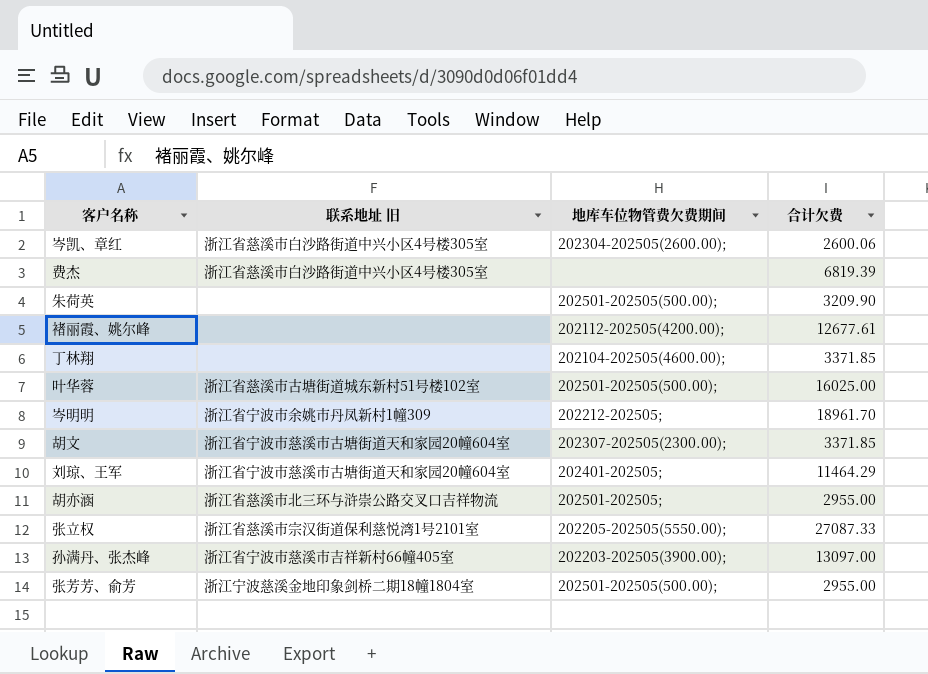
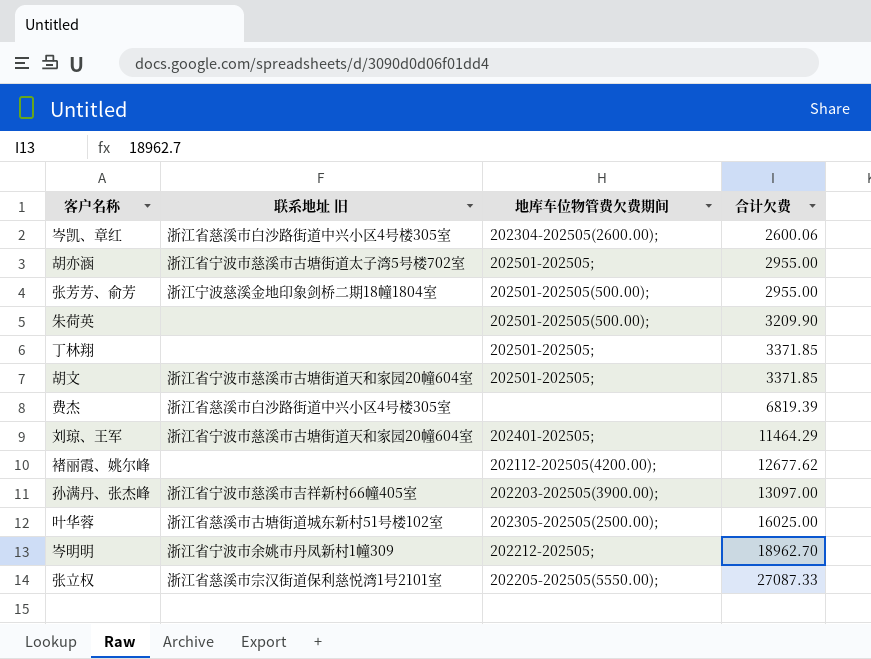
row order: none -> 合计欠费 ascending
胡亦涵 | 联系地址 旧: 浙江省慈溪市北三环与浒崇公路交叉口吉祥物流 -> 浙江省宁波市慈溪市古塘街道太子湾5号楼702室
丁林翔 | 地库车位物管费欠费期间: 202104-202505(4600.00); -> 202501-202505;
胡文 | 地库车位物管费欠费期间: 202307-202505(2300.00); -> 202501-202505;
褚丽霞、姚尔峰 | 合计欠费: 12677.61 -> 12677.62
叶华蓉 | 地库车位物管费欠费期间: 202501-202505(500.00); -> 202305-202505(2500.00);
岑明明 | 合计欠费: 18961.70 -> 18962.70

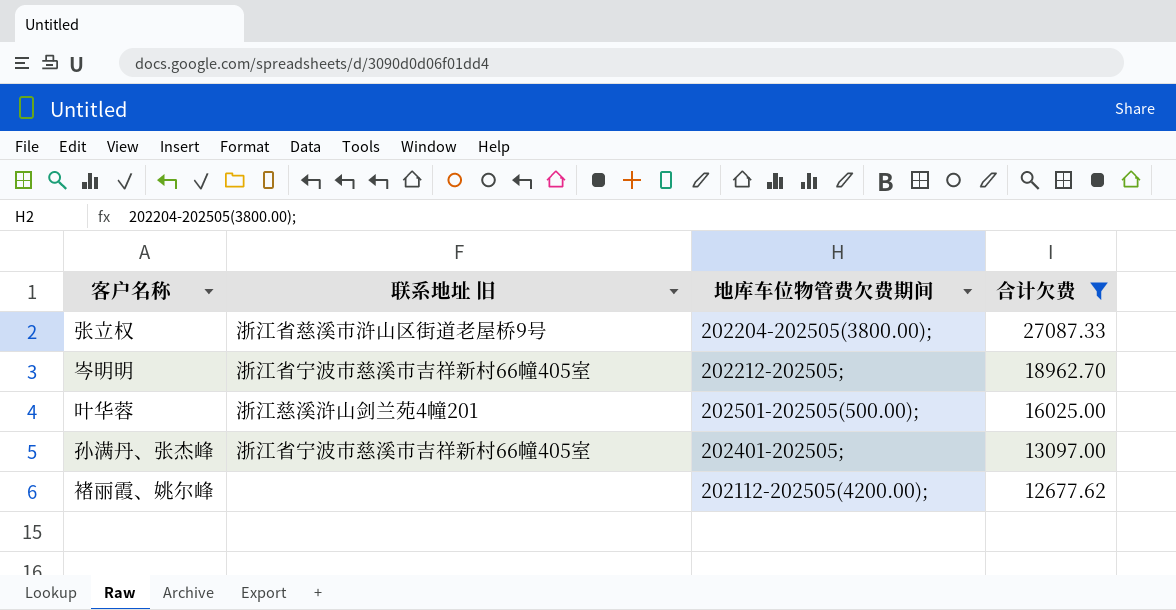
filter: none -> 合计欠费 >= 12677.62
row order: 合计欠费 ascending -> 合计欠费 descending
张立权 | 联系地址 旧: 浙江省慈溪市宗汉街道保利慈悦湾1号2101室 -> 浙江省慈溪市浒山区街道老屋桥9号
张立权 | 地库车位物管费欠费期间: 202205-202505(5550.00); -> 202204-202505(3800.00);
岑明明 | 联系地址 旧: 浙江省宁波市余姚市丹凤新村1幢309 -> 浙江省宁波市慈溪市吉祥新村66幢405室
叶华蓉 | 联系地址 旧: 浙江省慈溪市古塘街道城东新村51号楼102室 -> 浙江慈溪浒山剑兰苑4幢201
叶华蓉 | 地库车位物管费欠费期间: 202305-202505(2500.00); -> 202501-202505(500.00);
孙满丹、张杰峰 | 地库车位物管费欠费期间: 202203-202505(3900.00); -> 202401-202505;

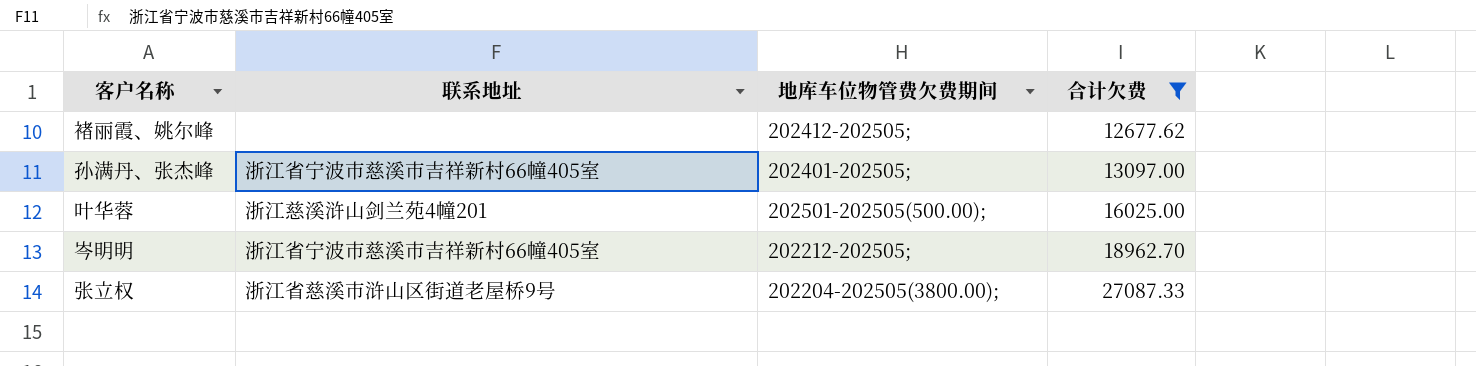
row order: 合计欠费 descending -> 合计欠费 ascending
column name: 联系地址 旧 -> 联系地址
褚丽霞、姚尔峰 | 地库车位物管费欠费期间: 202112-202505(4200.00); -> 202412-202505;

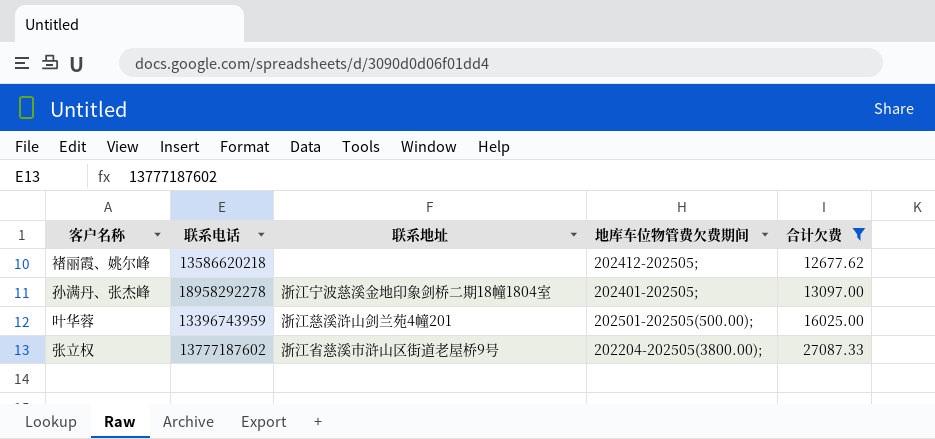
column 联系电话 | position: none -> 2
row 岑明明: 浙江省宁波市慈溪市吉祥新村66幢405室 | 202212-202505; | 18962.70 -> none
孙满丹、张杰峰 | 联系地址: 浙江省宁波市慈溪市吉祥新村66幢405室 -> 浙江宁波慈溪金地印象剑桥二期18幢1804室

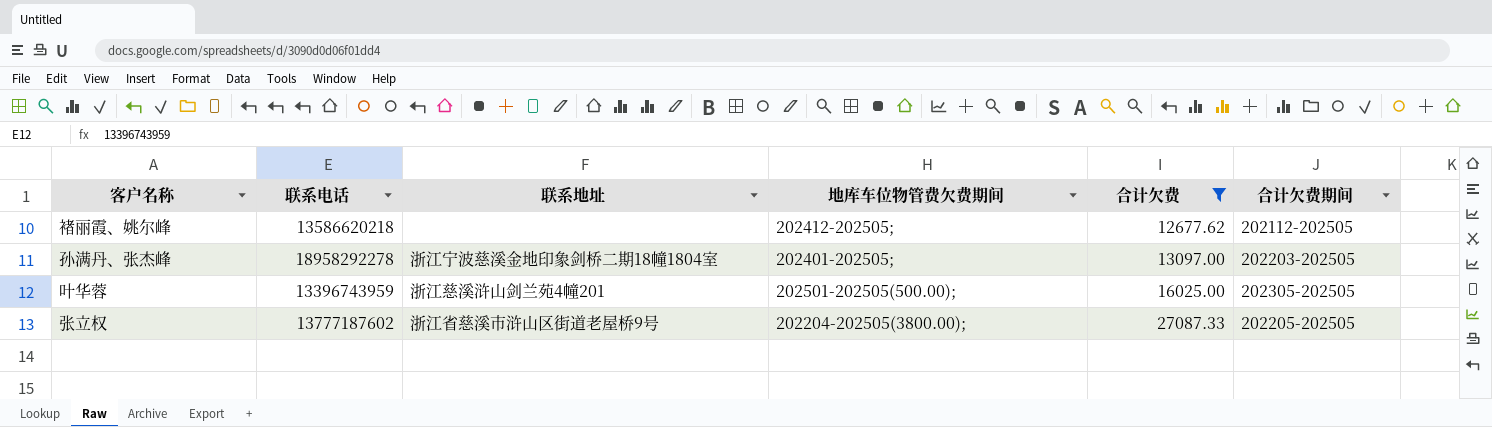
column 合计欠费期间 | position: none -> 6

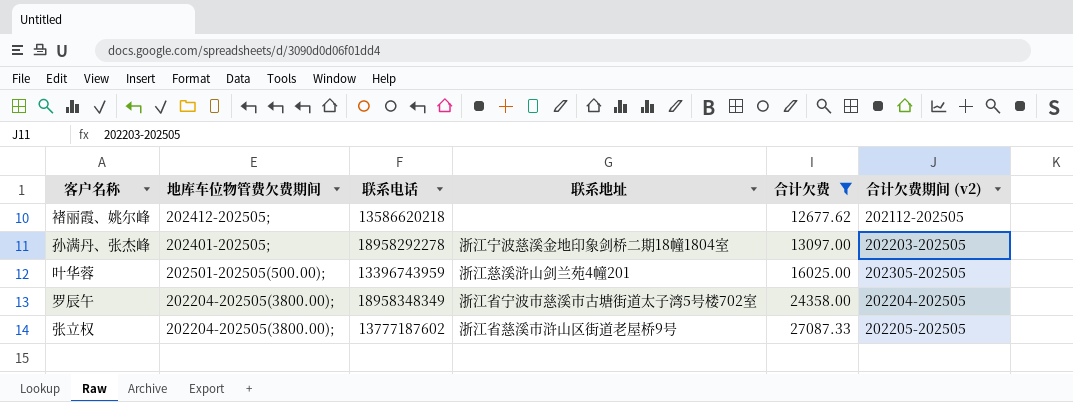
column 地库车位物管费欠费期间 | position: 4 -> 2
column name: 合计欠费期间 -> 合计欠费期间 (v2)
row 罗辰午: none -> 202204-202505(3800.00); | 18958348349 | 浙江省宁波市慈溪市古塘街道太子湾5号楼702室 | 24358.00 | 202204-202505

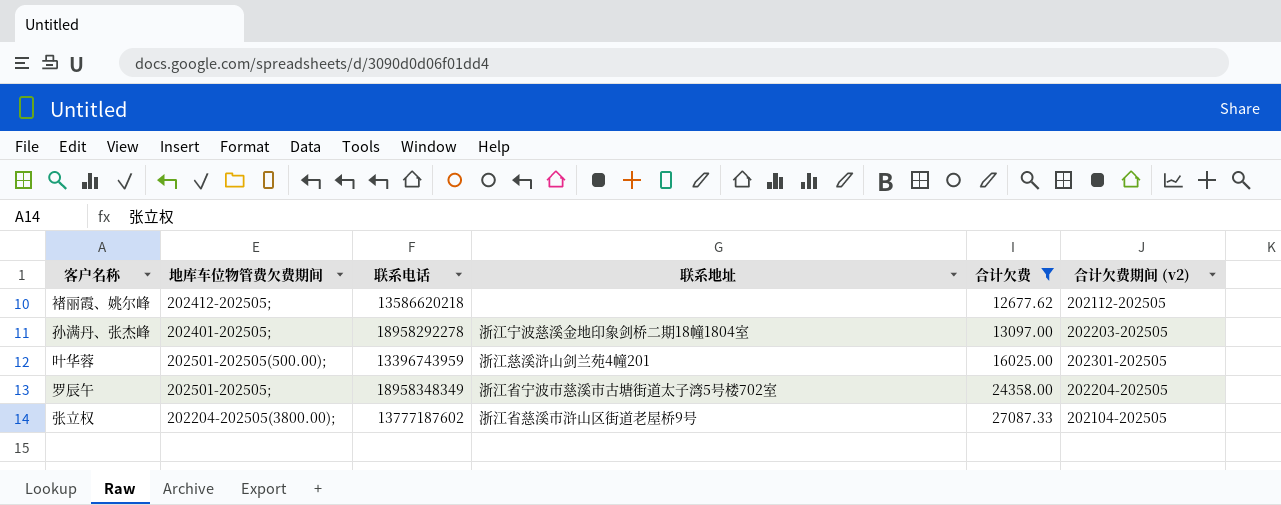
叶华蓉 | 合计欠费期间 (v2): 202305-202505 -> 202301-202505
罗辰午 | 地库车位物管费欠费期间: 202204-202505(3800.00); -> 202501-202505;
张立权 | 合计欠费期间 (v2): 202205-202505 -> 202104-202505

